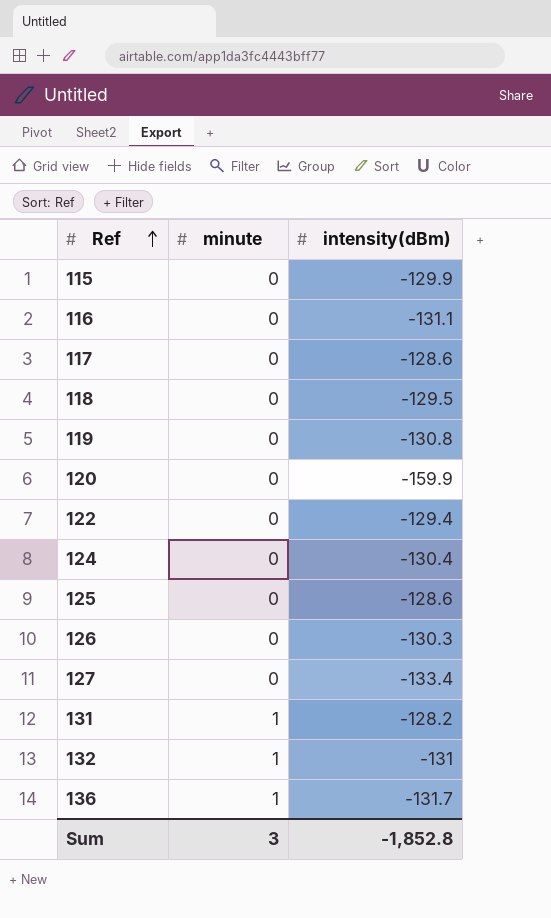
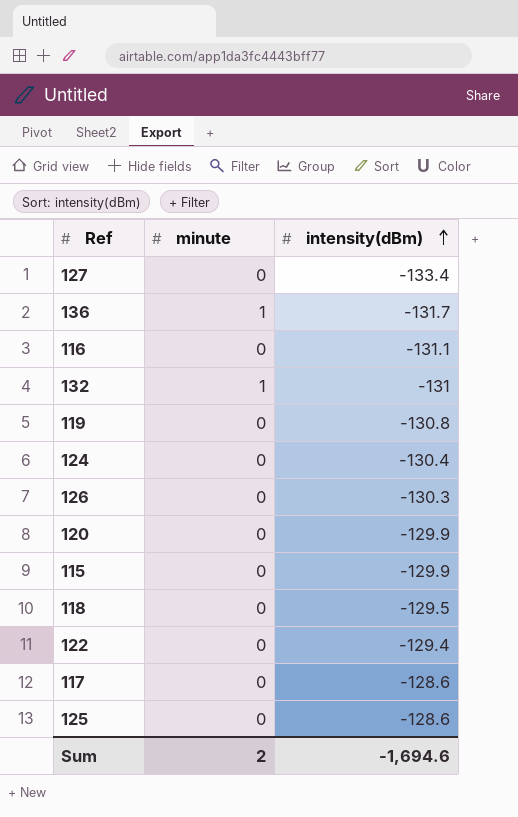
row order: Ref ascending -> intensity(dBm) ascending
row 131: 1 | -128.2 -> none
120 | intensity(dBm): -159.9 -> -129.9
Sum | minute: 3 -> 2
Sum | intensity(dBm): -1,852.8 -> -1,694.6

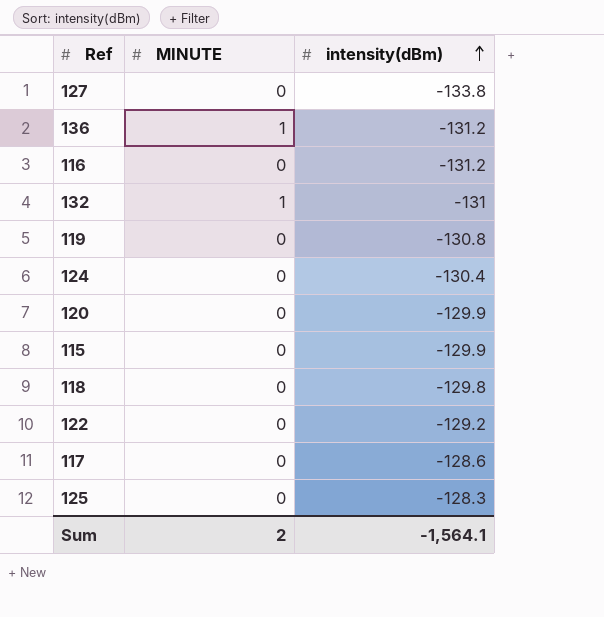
column name: minute -> MINUTE
row 126: 0 | -130.3 -> none
127 | intensity(dBm): -133.4 -> -133.8
136 | intensity(dBm): -131.7 -> -131.2
116 | intensity(dBm): -131.1 -> -131.2
118 | intensity(dBm): -129.5 -> -129.8
122 | intensity(dBm): -129.4 -> -129.2
125 | intensity(dBm): -128.6 -> -128.3
Sum | intensity(dBm): -1,694.6 -> -1,564.1

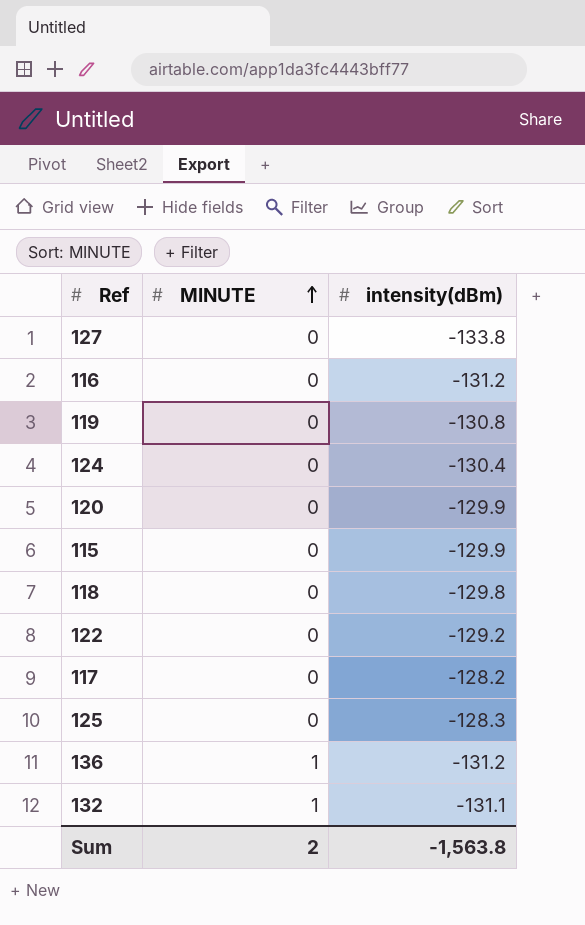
row order: intensity(dBm) ascending -> MINUTE ascending
117 | intensity(dBm): -128.6 -> -128.2
132 | intensity(dBm): -131 -> -131.1
Sum | intensity(dBm): -1,564.1 -> -1,563.8

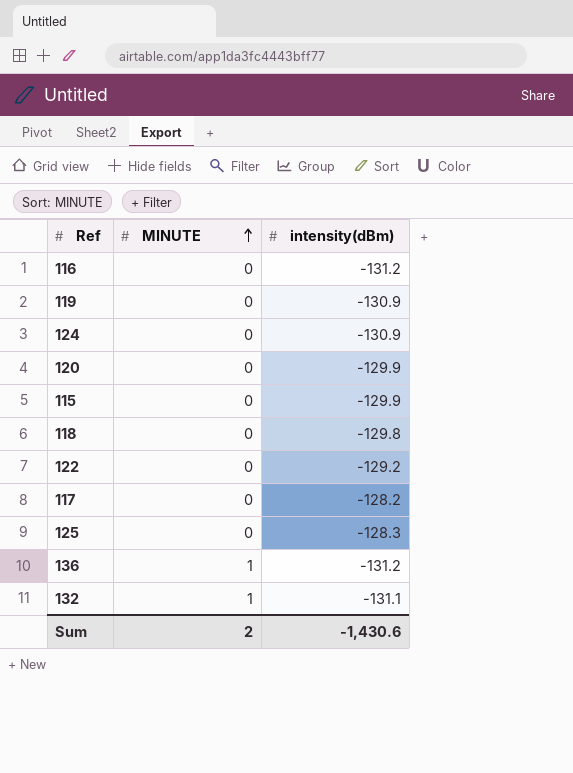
row 127: 0 | -133.8 -> none
119 | intensity(dBm): -130.8 -> -130.9
124 | intensity(dBm): -130.4 -> -130.9
Sum | intensity(dBm): -1,563.8 -> -1,430.6

